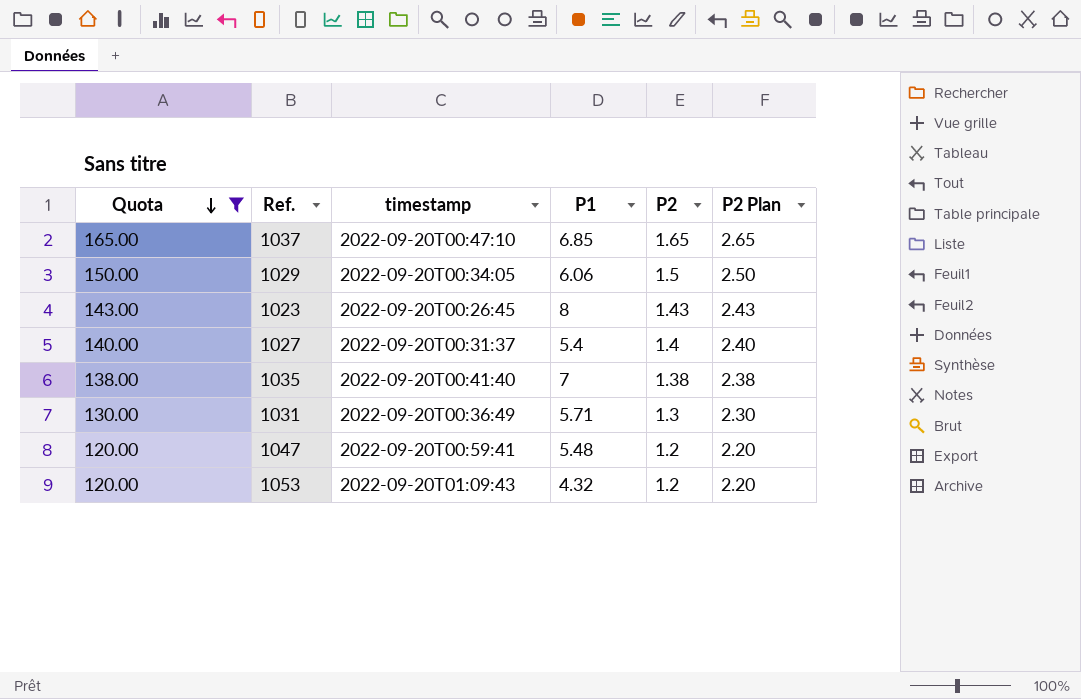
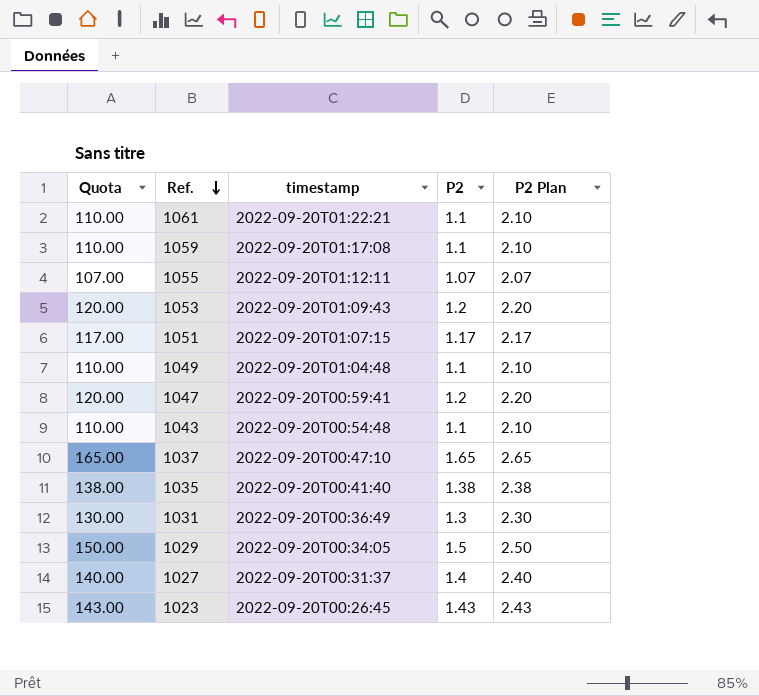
filter: Quota >= 120.00 -> none
row order: Quota descending -> Ref. descending
column P1 | position: 4 -> none

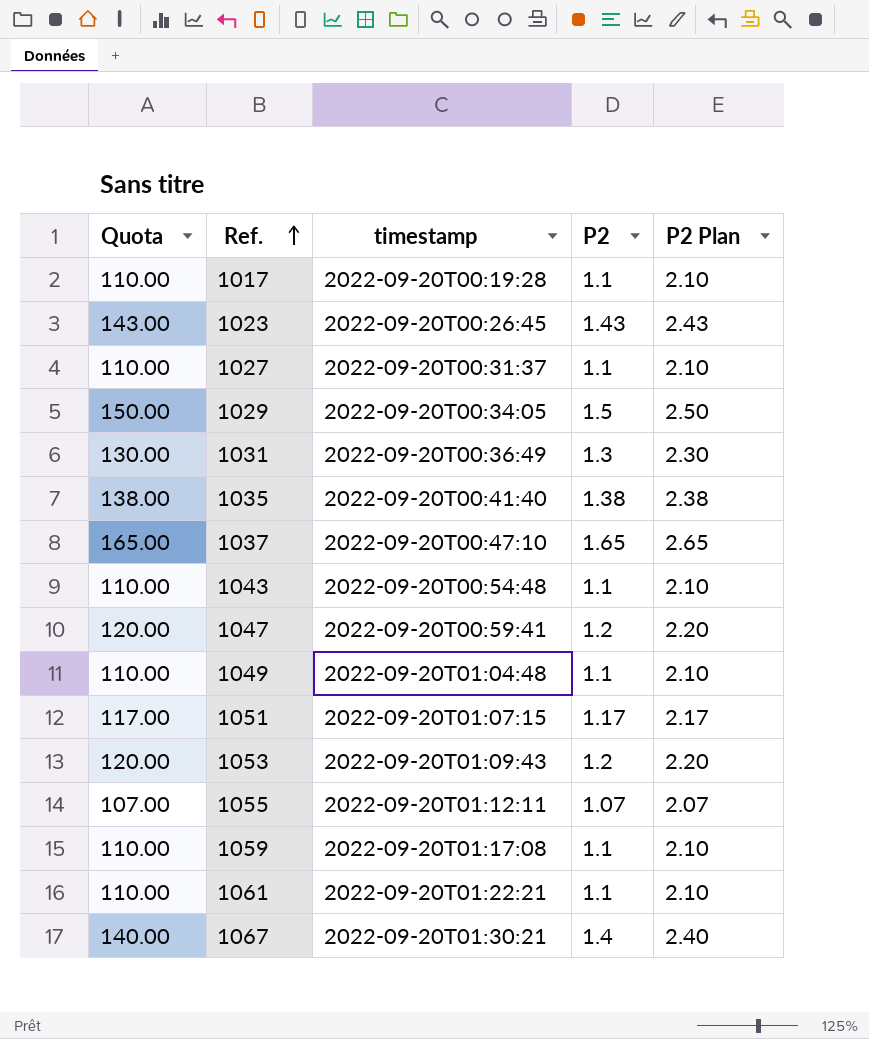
row order: Ref. descending -> Ref. ascending
row 1017: none -> 110.00 | 2022-09-20T00:19:28 | 1.1 | 2.10
1027 | Quota: 140.00 -> 110.00
1027 | P2: 1.4 -> 1.1
1027 | P2 Plan: 2.40 -> 2.10
row 1067: none -> 140.00 | 2022-09-20T01:30:21 | 1.4 | 2.40

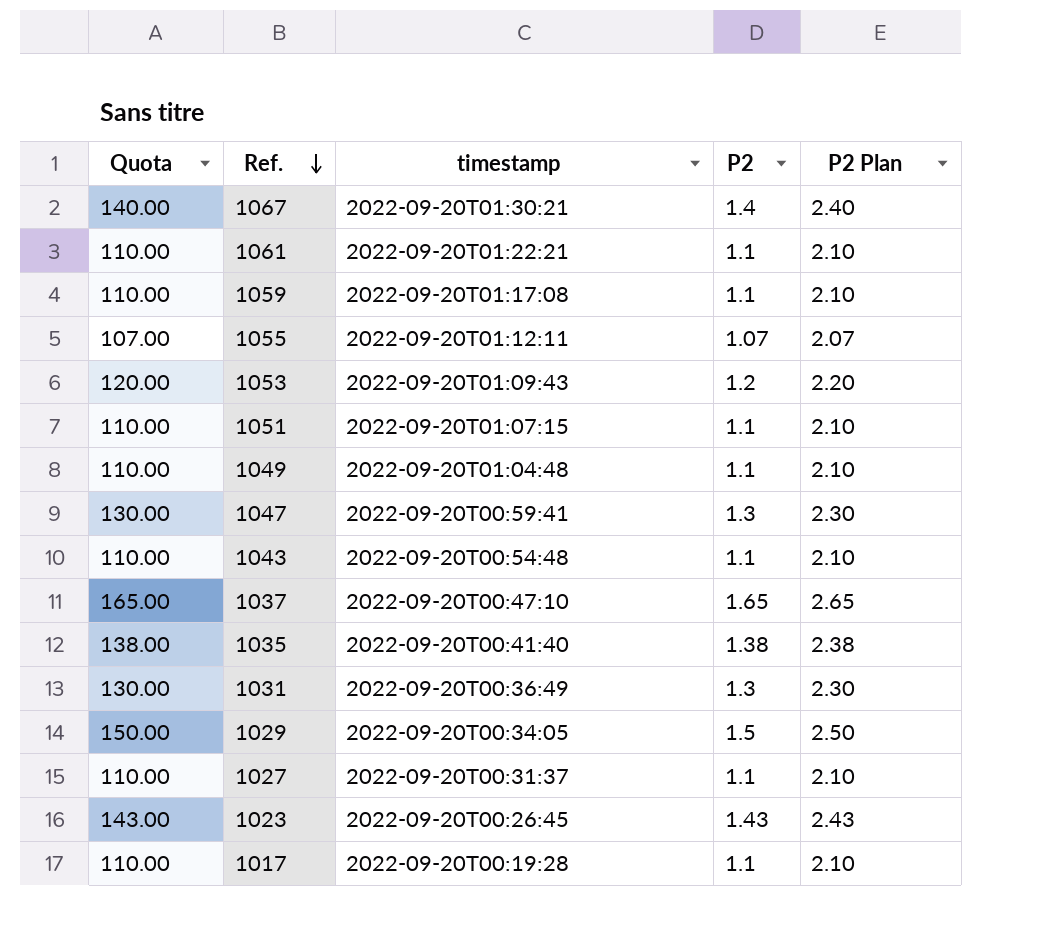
row order: Ref. ascending -> Ref. descending
1051 | Quota: 117.00 -> 110.00
1051 | P2: 1.17 -> 1.1
1051 | P2 Plan: 2.17 -> 2.10
1047 | Quota: 120.00 -> 130.00
1047 | P2: 1.2 -> 1.3
1047 | P2 Plan: 2.20 -> 2.30

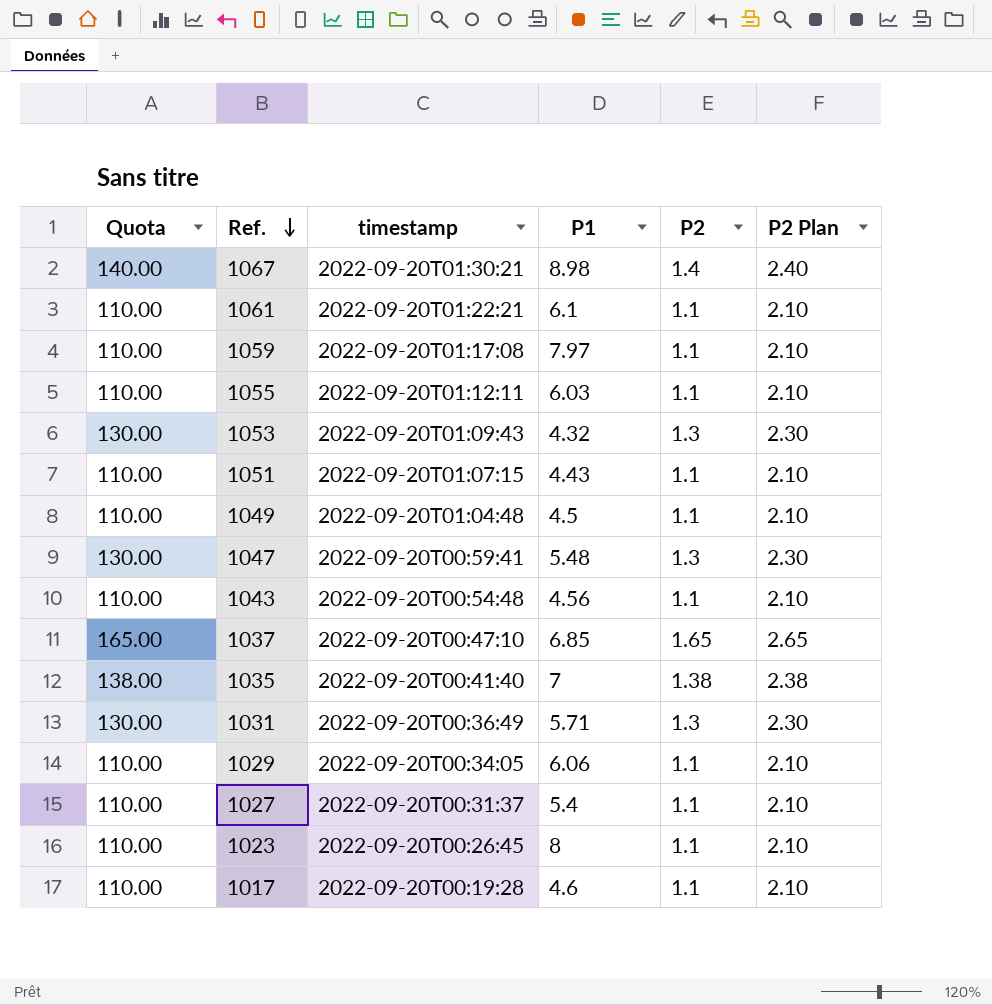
column P1 | position: none -> 4
1055 | Quota: 107.00 -> 110.00
1055 | P2: 1.07 -> 1.1
1055 | P2 Plan: 2.07 -> 2.10
1053 | Quota: 120.00 -> 130.00
1053 | P2: 1.2 -> 1.3
1053 | P2 Plan: 2.20 -> 2.30
1029 | Quota: 150.00 -> 110.00
1029 | P2: 1.5 -> 1.1
1029 | P2 Plan: 2.50 -> 2.10
1023 | Quota: 143.00 -> 110.00
1023 | P2: 1.43 -> 1.1
1023 | P2 Plan: 2.43 -> 2.10

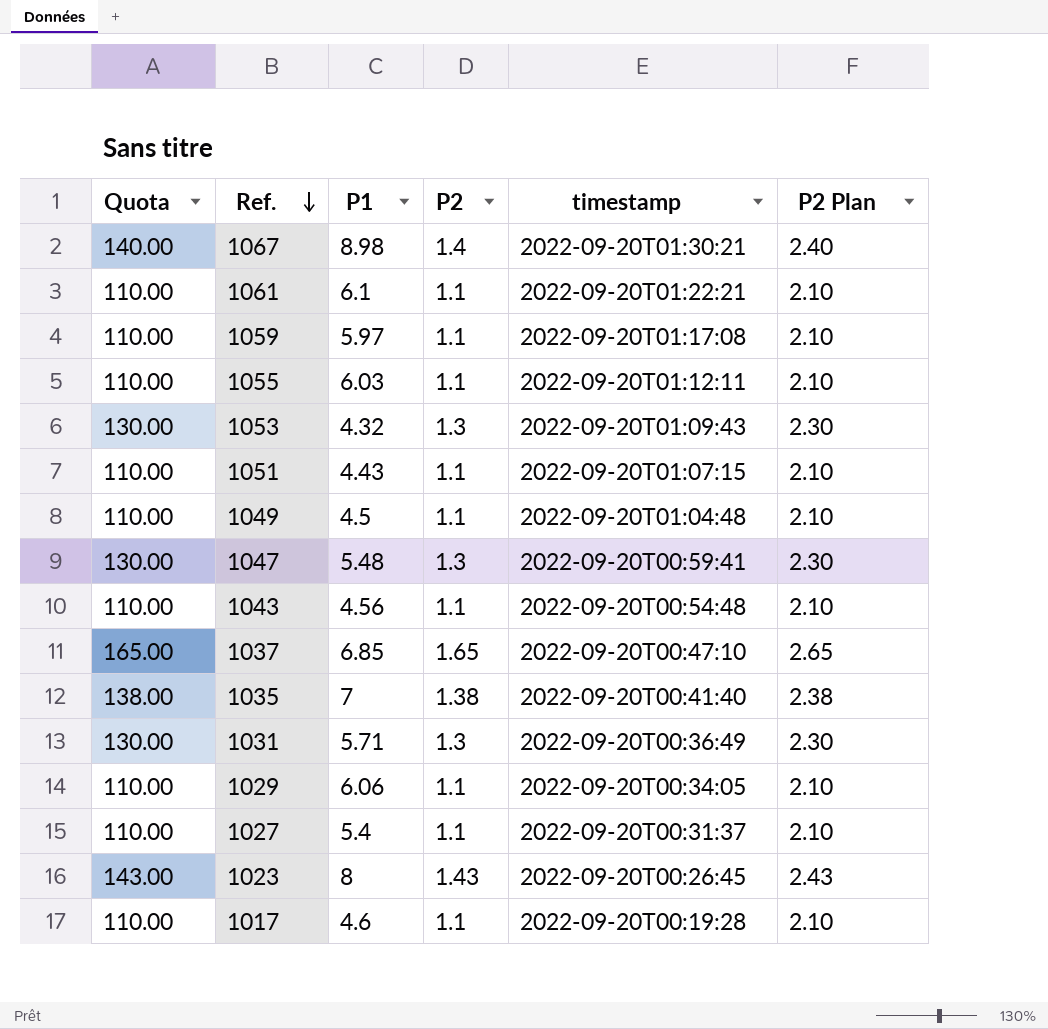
column timestamp | position: 3 -> 5
1059 | P1: 7.97 -> 5.97
1023 | Quota: 110.00 -> 143.00
1023 | P2: 1.1 -> 1.43
1023 | P2 Plan: 2.10 -> 2.43

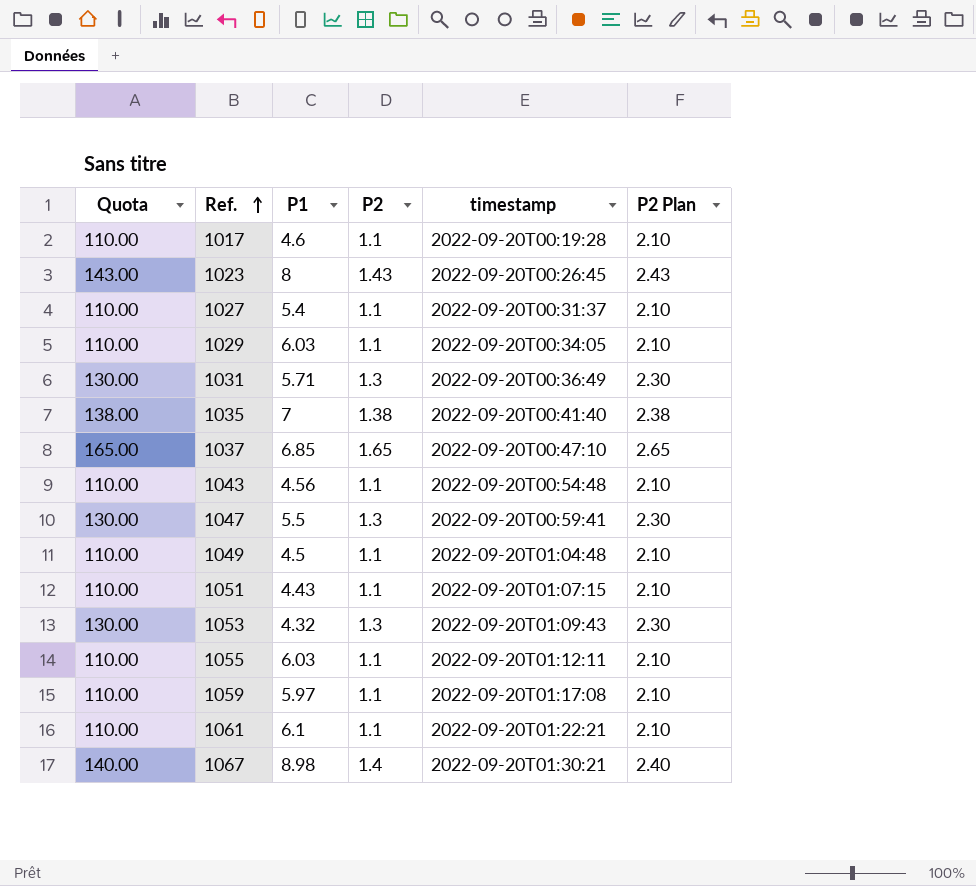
row order: Ref. descending -> Ref. ascending
1029 | P1: 6.06 -> 6.03
1047 | P1: 5.48 -> 5.5

